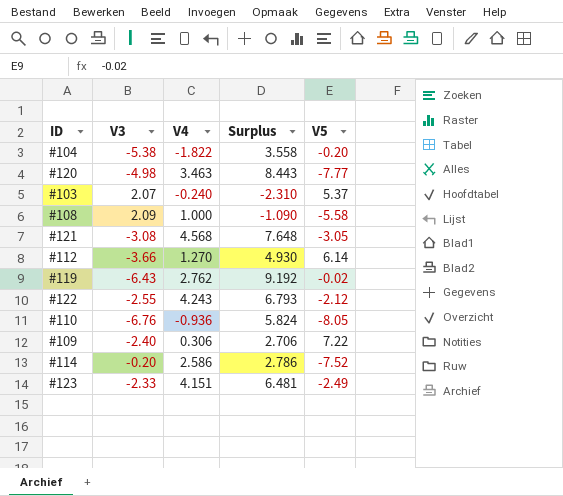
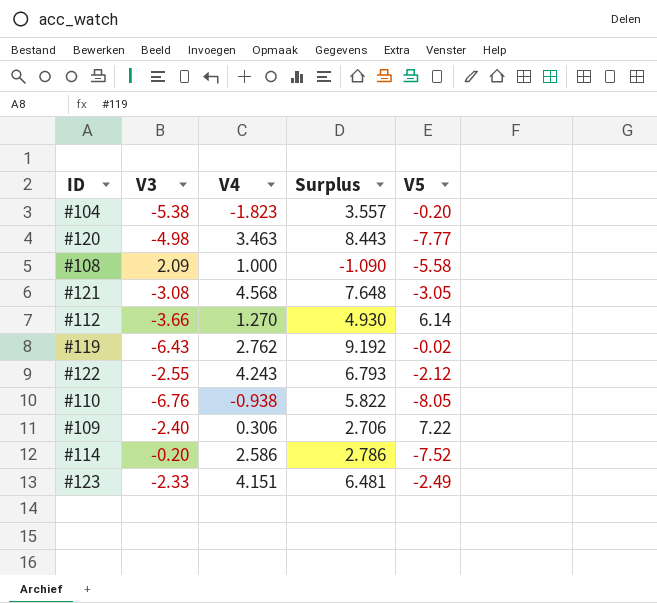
row #103: 2.07 | -0.240 | -2.310 | 5.37 -> none
#104 | V4: -1.822 -> -1.823
#104 | Surplus: 3.558 -> 3.557
#110 | V4: -0.936 -> -0.938
#110 | Surplus: 5.824 -> 5.822

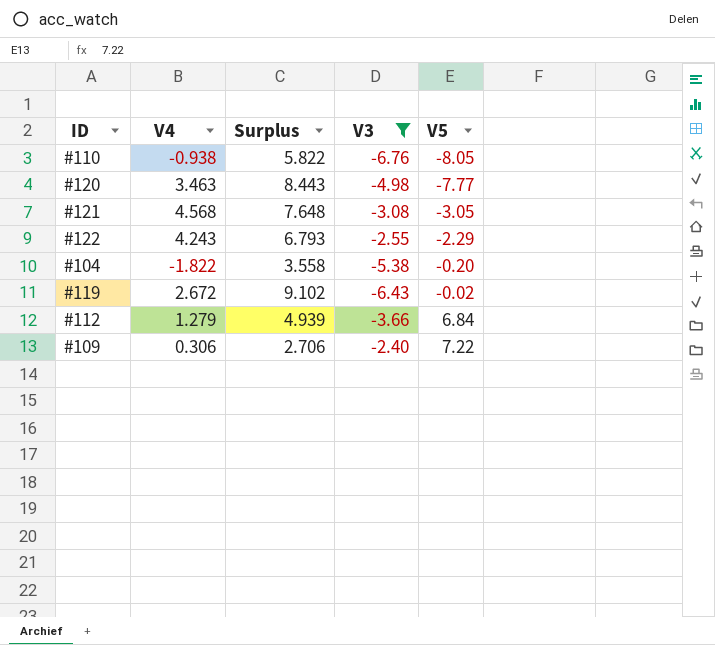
filter: none -> V3 <= -2.40
row order: none -> V5 ascending
column V3 | position: 2 -> 4
#122 | V5: -2.12 -> -2.29
#104 | V4: -1.823 -> -1.822
#104 | Surplus: 3.557 -> 3.558
#119 | V4: 2.762 -> 2.672
#119 | Surplus: 9.192 -> 9.102
#112 | V4: 1.270 -> 1.279
#112 | Surplus: 4.930 -> 4.939
#112 | V5: 6.14 -> 6.84

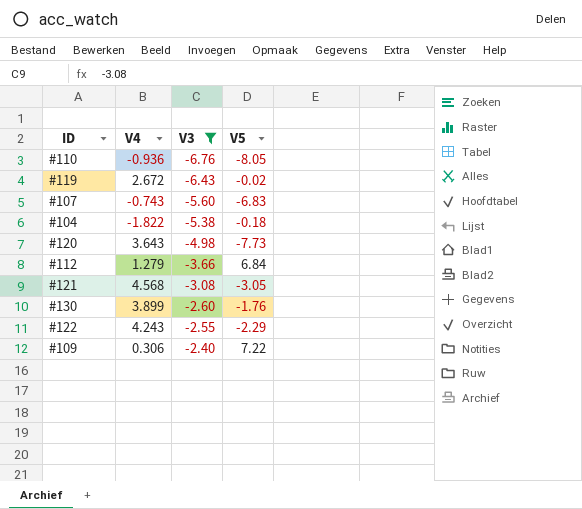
row order: V5 ascending -> V3 ascending
column Surplus | formula: [V4] - [V3] -> none
#110 | V4: -0.938 -> -0.936
row #107: none -> -0.743 | -5.60 | -6.83
#104 | V5: -0.20 -> -0.18
#120 | V4: 3.463 -> 3.643
#120 | V5: -7.77 -> -7.73
row #130: none -> 3.899 | -2.60 | -1.76

